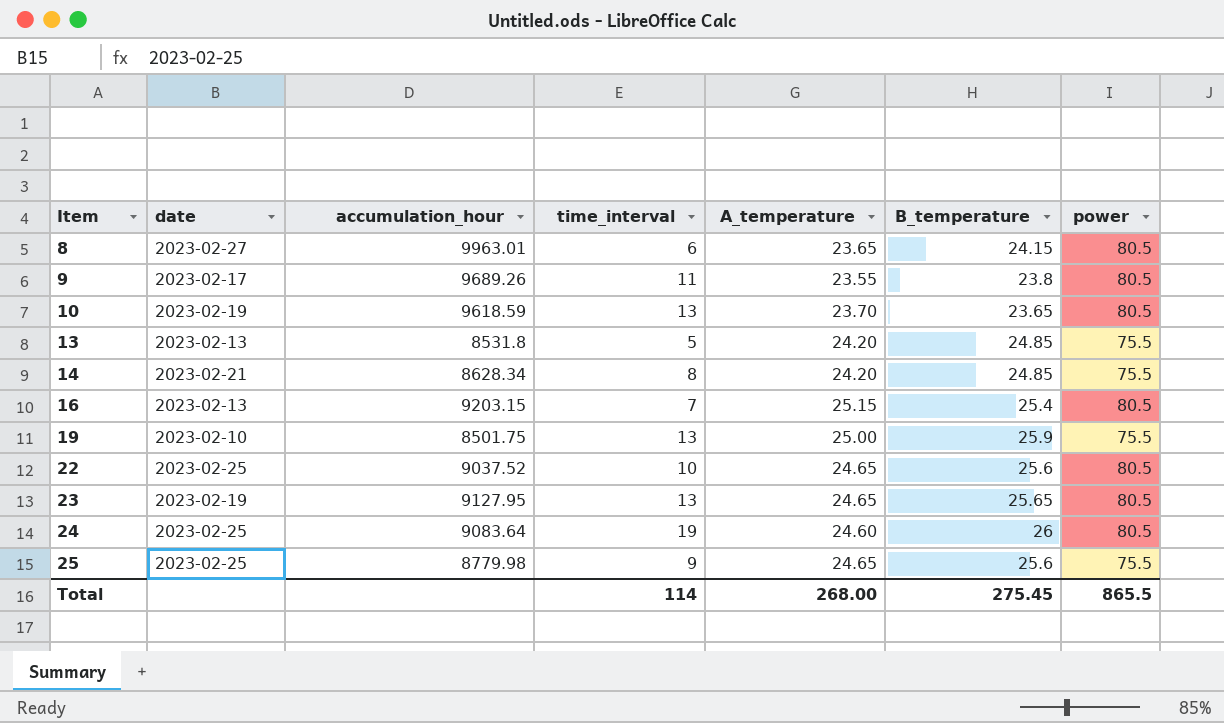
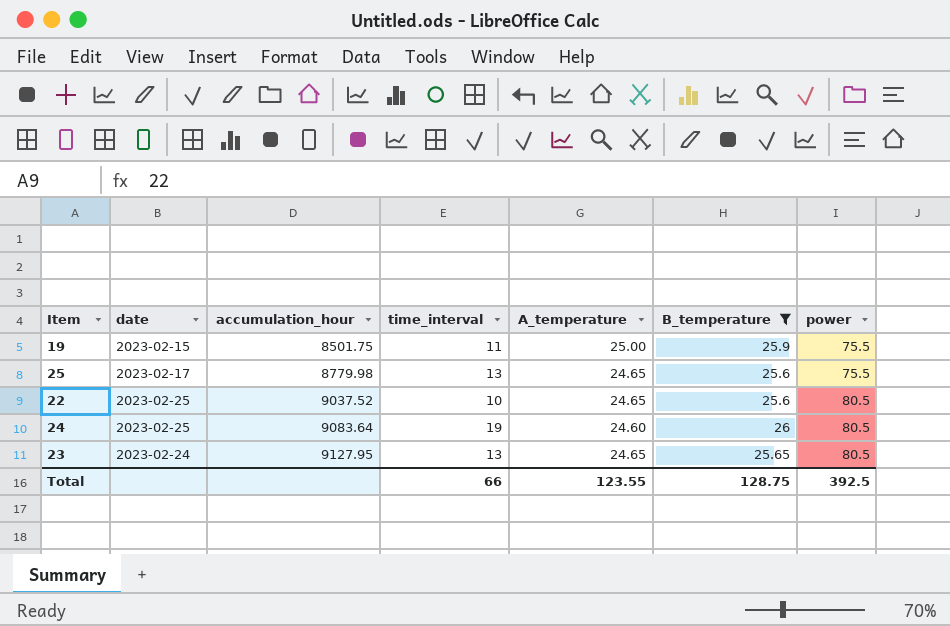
filter: none -> B_temperature >= 25.6
row order: Item ascending -> accumulation_hour ascending
19 | date: 2023-02-10 -> 2023-02-15
19 | time_interval: 13 -> 11
25 | date: 2023-02-25 -> 2023-02-17
25 | time_interval: 9 -> 13
23 | date: 2023-02-19 -> 2023-02-24
Total | time_interval: 114 -> 66
Total | A_temperature: 268.00 -> 123.55
Total | B_temperature: 275.45 -> 128.75
Total | power: 865.5 -> 392.5

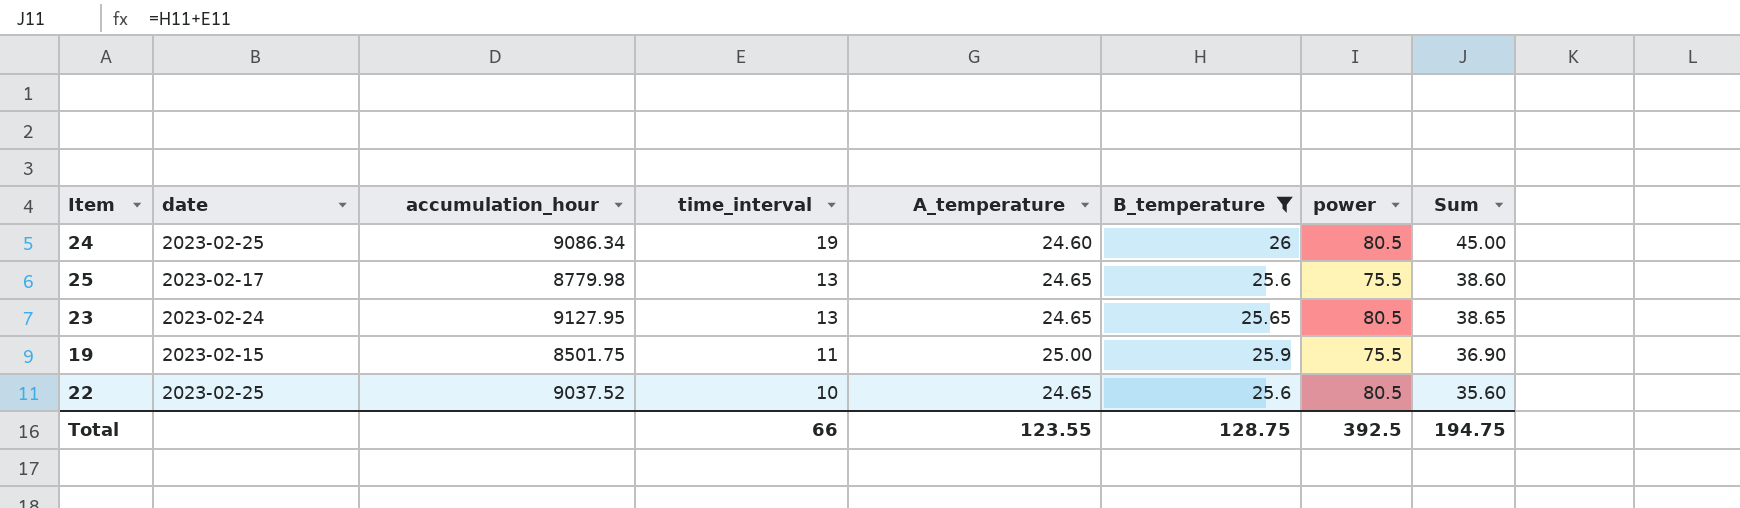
row order: accumulation_hour ascending -> time_interval descending
column Sum | formula: none -> [time_interval] + [B_temperature]
24 | accumulation_hour: 9083.64 -> 9086.34

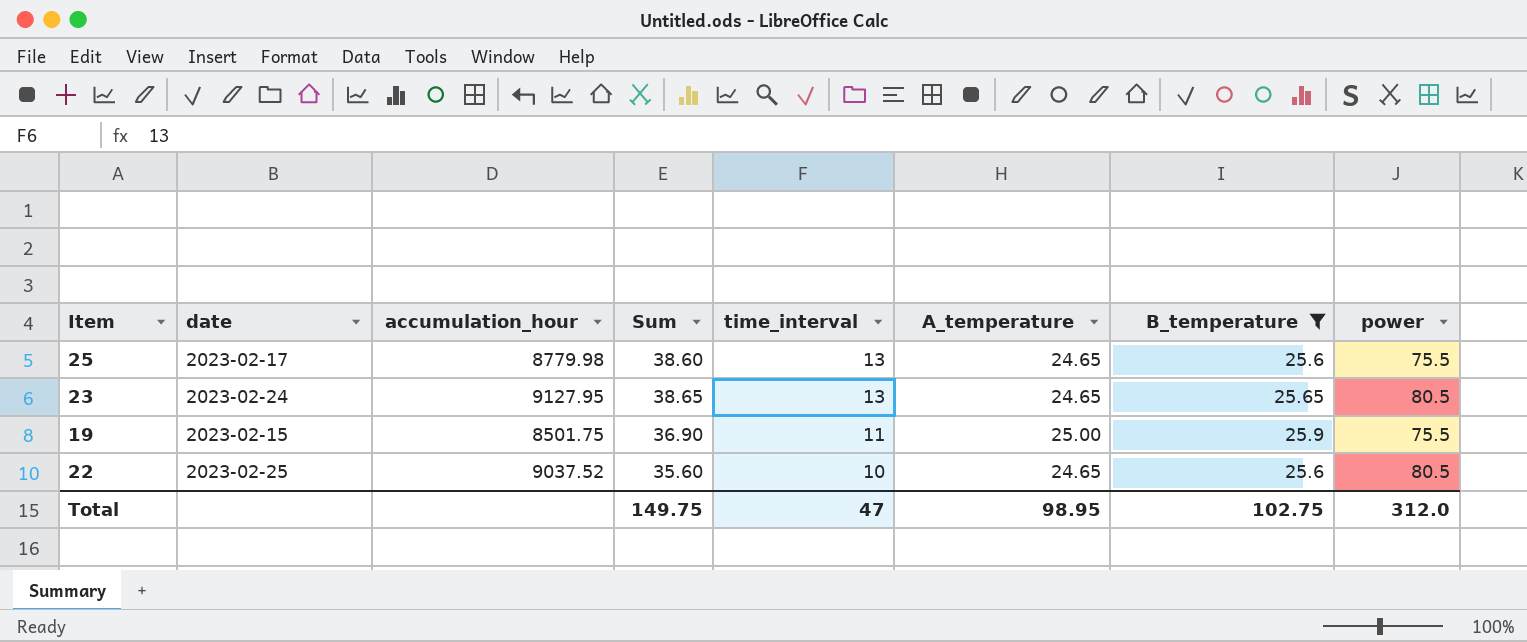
column Sum | position: 8 -> 4
row 24: 2023-02-25 | 9086.34 | 19 | 24.60 | 26 | 80.5 | 45.00 -> none
Total | Sum: 194.75 -> 149.75
Total | time_interval: 66 -> 47
Total | A_temperature: 123.55 -> 98.95
Total | B_temperature: 128.75 -> 102.75
Total | power: 392.5 -> 312.0

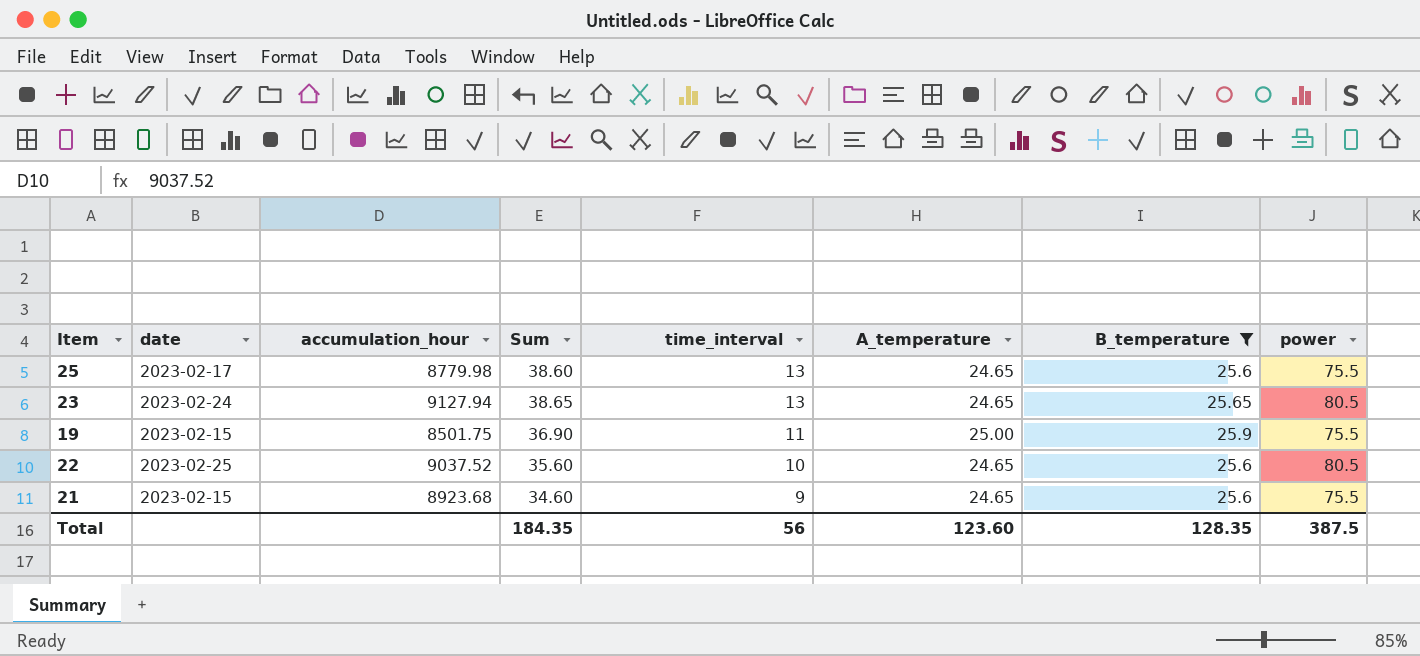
23 | accumulation_hour: 9127.95 -> 9127.94
row 21: none -> 2023-02-15 | 8923.68 | 34.60 | 9 | 24.65 | 25.6 | 75.5
Total | Sum: 149.75 -> 184.35
Total | time_interval: 47 -> 56
Total | A_temperature: 98.95 -> 123.60
Total | B_temperature: 102.75 -> 128.35
Total | power: 312.0 -> 387.5

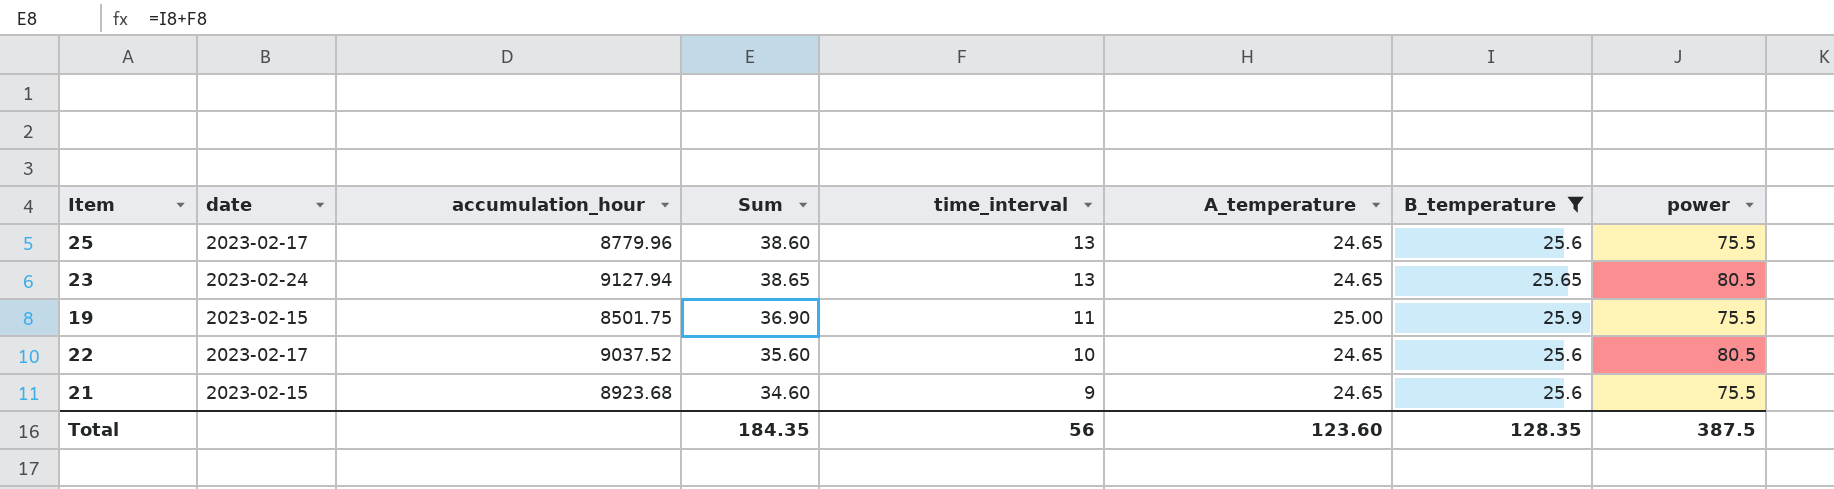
25 | accumulation_hour: 8779.98 -> 8779.96
22 | date: 2023-02-25 -> 2023-02-17

